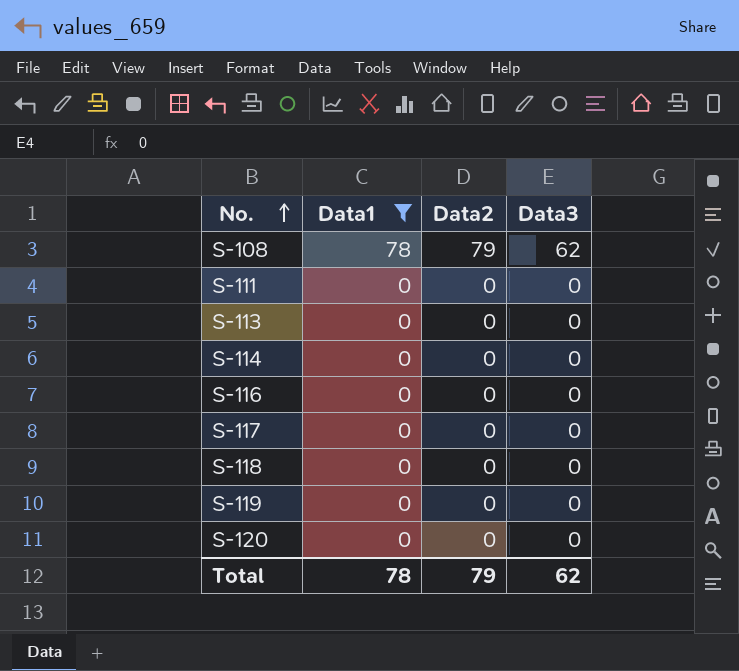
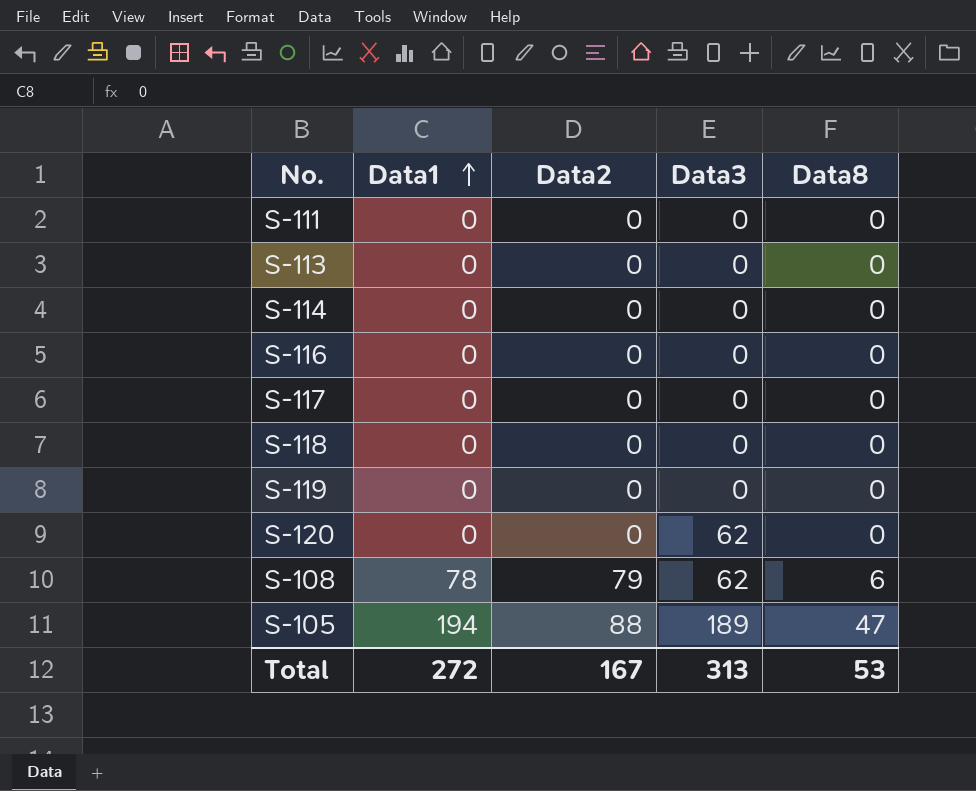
filter: Data1 != 194 -> none
row order: No. ascending -> Data1 ascending
column Data8 | position: none -> 5
S-120 | Data3: 0 -> 62
Total | Data1: 78 -> 272
Total | Data2: 79 -> 167
Total | Data3: 62 -> 313

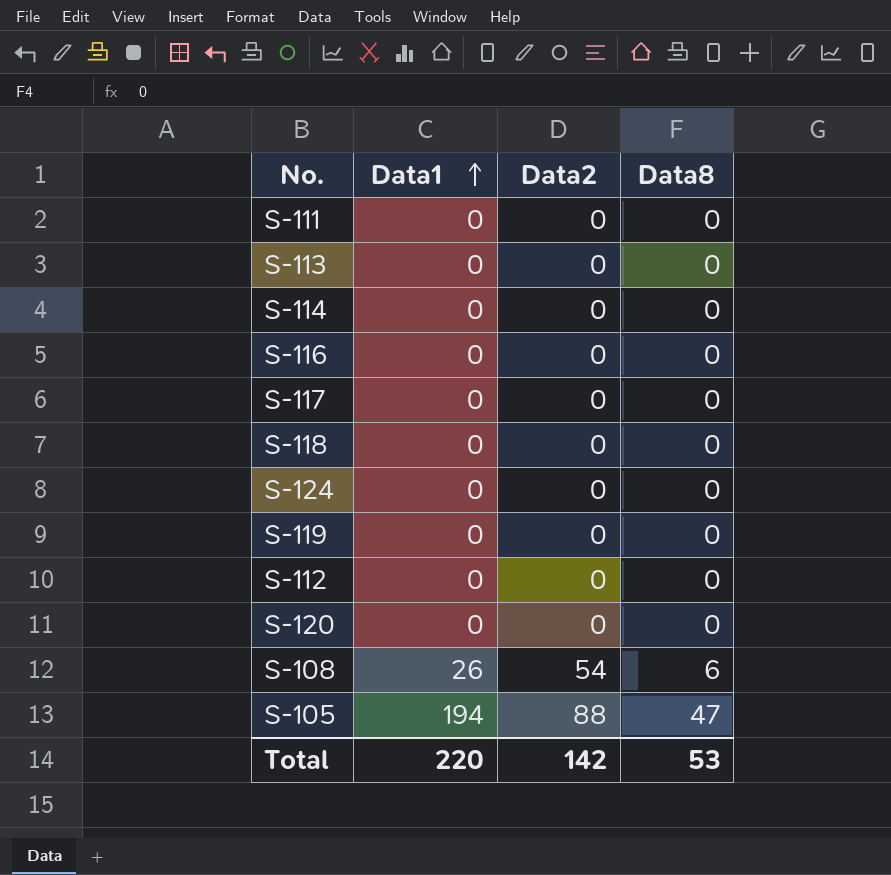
column Data3 | position: 4 -> none
row S-124: none -> 0 | 0 | 0
row S-112: none -> 0 | 0 | 0
S-108 | Data1: 78 -> 26
S-108 | Data2: 79 -> 54
Total | Data1: 272 -> 220
Total | Data2: 167 -> 142

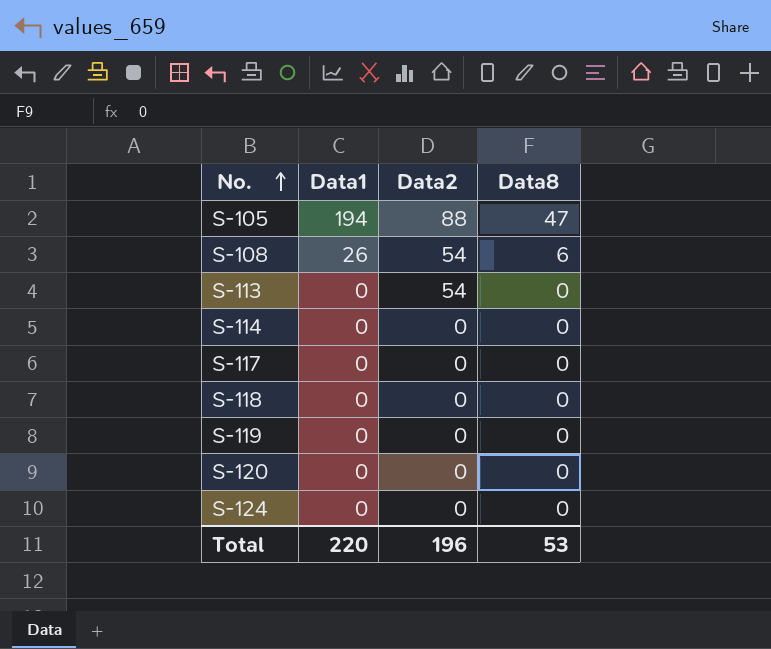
row order: Data1 ascending -> No. ascending
row S-111: 0 | 0 | 0 -> none
row S-116: 0 | 0 | 0 -> none
row S-112: 0 | 0 | 0 -> none
S-113 | Data2: 0 -> 54
Total | Data2: 142 -> 196

